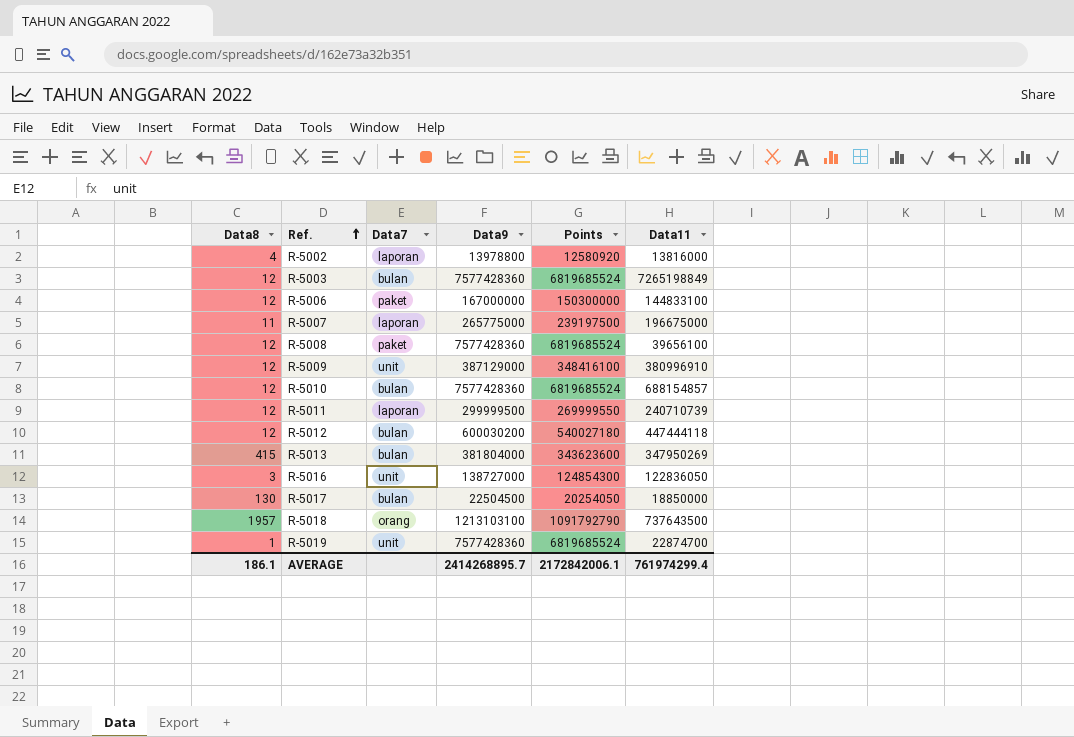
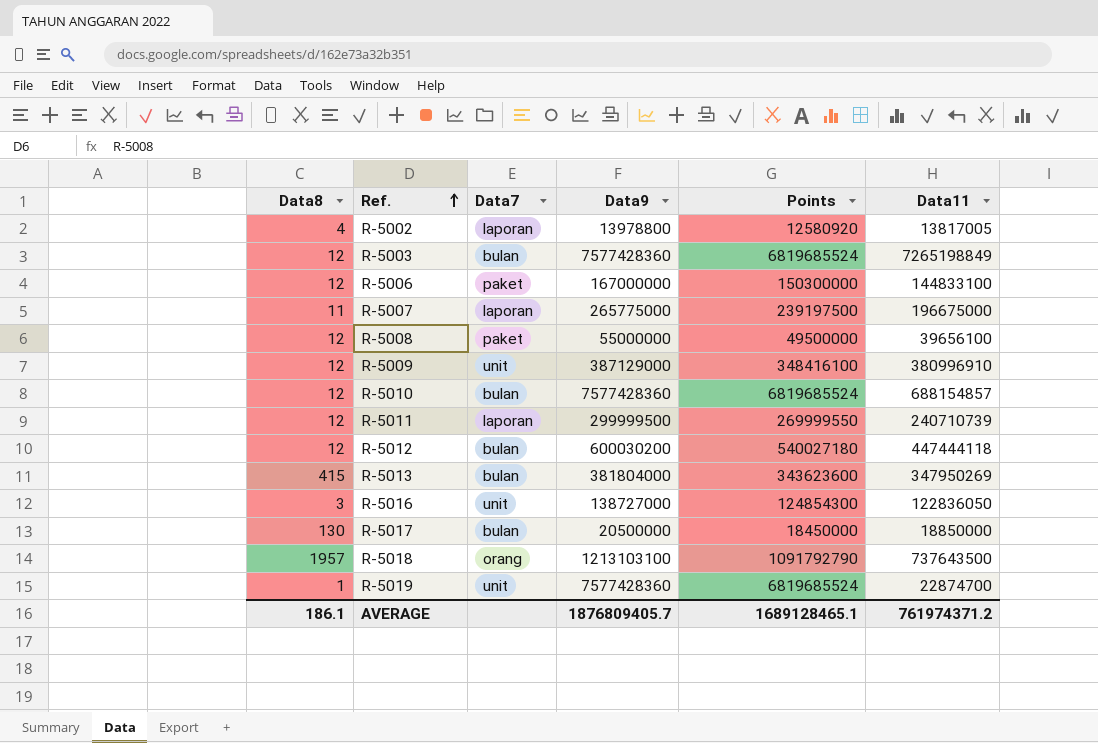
R-5002 | Data11: 13816000 -> 13817005
R-5008 | Data9: 7577428360 -> 55000000
R-5008 | Points: 6819685524 -> 49500000
R-5017 | Data9: 22504500 -> 20500000
R-5017 | Points: 20254050 -> 18450000
AVERAGE | Data9: 2414268895.7 -> 1876809405.7
AVERAGE | Points: 2172842006.1 -> 1689128465.1
AVERAGE | Data11: 761974299.4 -> 761974371.2

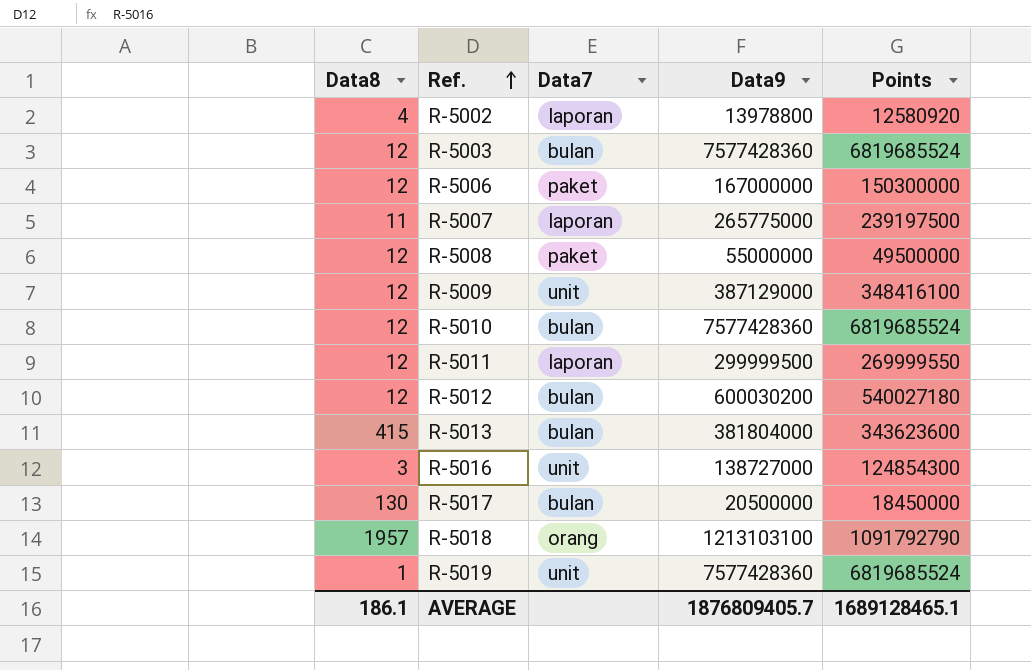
column Data11 | position: 6 -> none

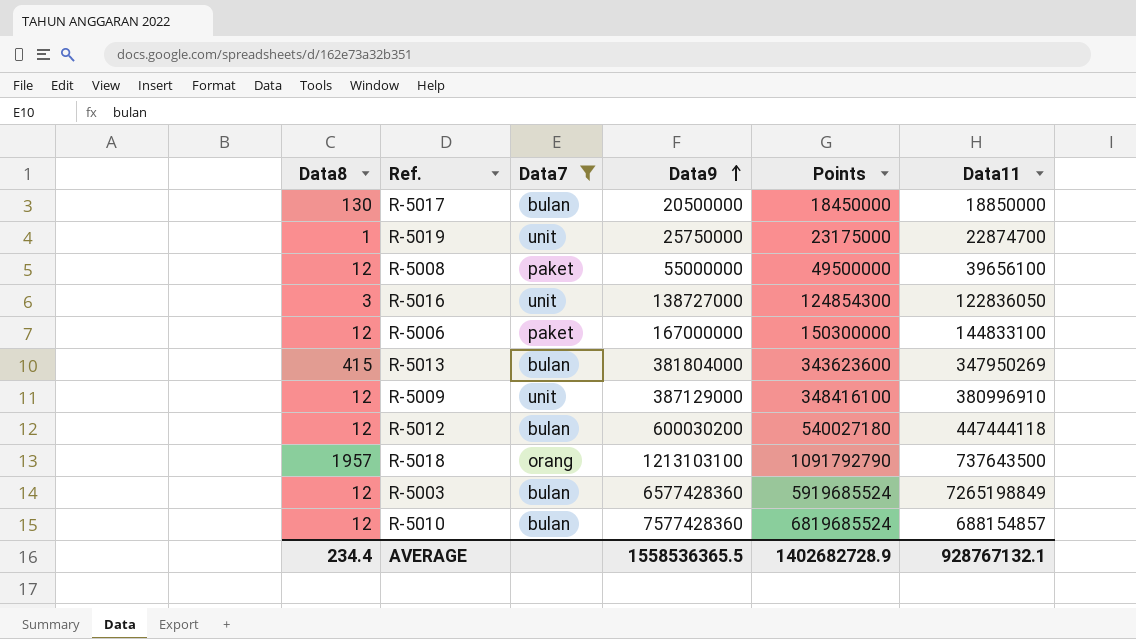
filter: none -> Data7 != laporan
row order: Ref. ascending -> Data9 ascending
column Data11 | position: none -> 6
R-5019 | Data9: 7577428360 -> 25750000
R-5019 | Points: 6819685524 -> 23175000
R-5003 | Data9: 7577428360 -> 6577428360
R-5003 | Points: 6819685524 -> 5919685524
AVERAGE | Data8: 186.1 -> 234.4
AVERAGE | Data9: 1876809405.7 -> 1558536365.5
AVERAGE | Points: 1689128465.1 -> 1402682728.9

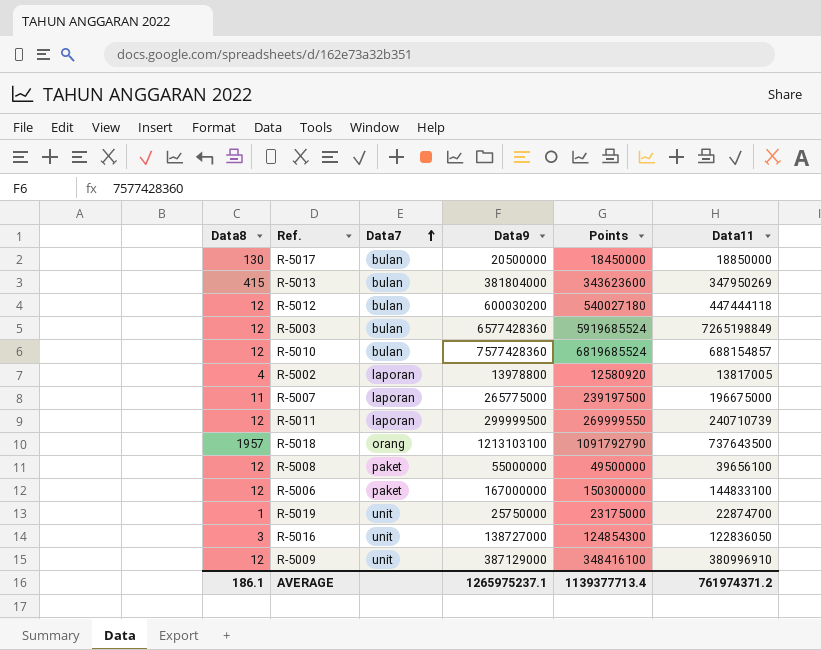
filter: Data7 != laporan -> none
row order: Data9 ascending -> Data7 ascending
AVERAGE | Data8: 234.4 -> 186.1
AVERAGE | Data9: 1558536365.5 -> 1265975237.1
AVERAGE | Points: 1402682728.9 -> 1139377713.4
AVERAGE | Data11: 928767132.1 -> 761974371.2

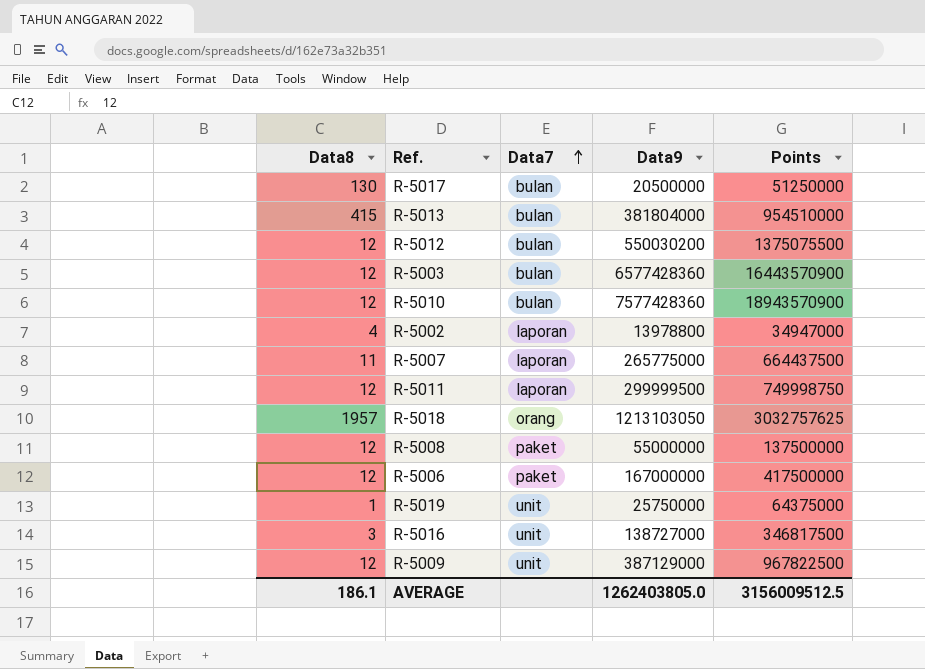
column Data11 | position: 6 -> none
column Points | formula: [Data9] * 0.9 -> [Data9] * 2.5
R-5012 | Data9: 600030200 -> 550030200
R-5018 | Data9: 1213103100 -> 1213103050
AVERAGE | Data9: 1265975237.1 -> 1262403805.0
AVERAGE | Points: 1139377713.4 -> 3156009512.5

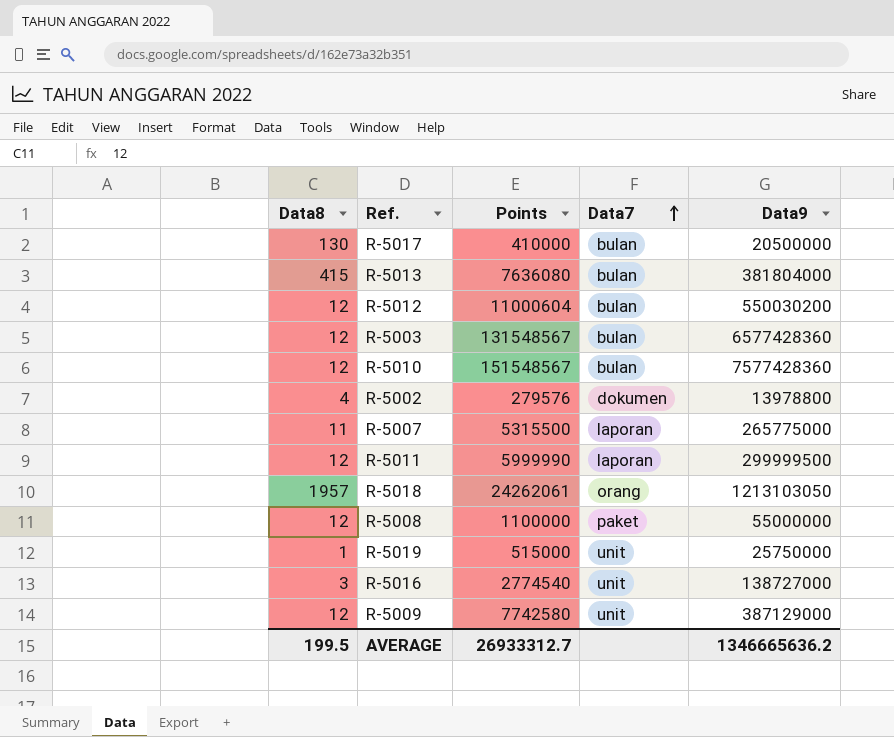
column Points | formula: [Data9] * 2.5 -> [Data9] * 0.02
column Points | position: 5 -> 3
row R-5006: 12 | paket | 167000000 | 417500000 -> none
R-5002 | Data7: laporan -> dokumen
AVERAGE | Data8: 186.1 -> 199.5
AVERAGE | Points: 3156009512.5 -> 26933312.7
AVERAGE | Data9: 1262403805.0 -> 1346665636.2

